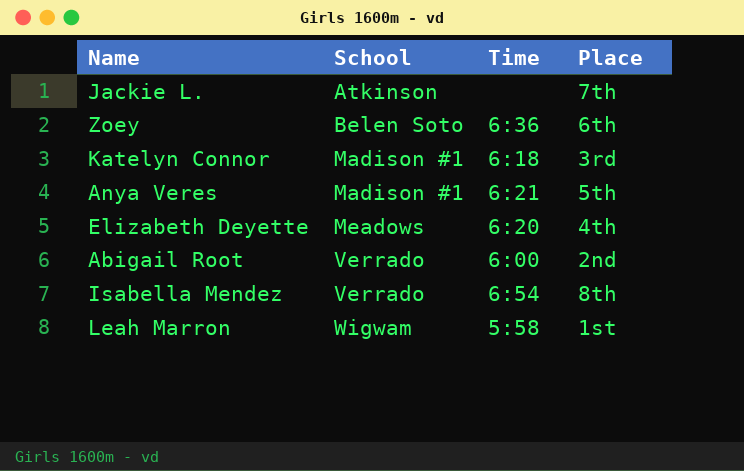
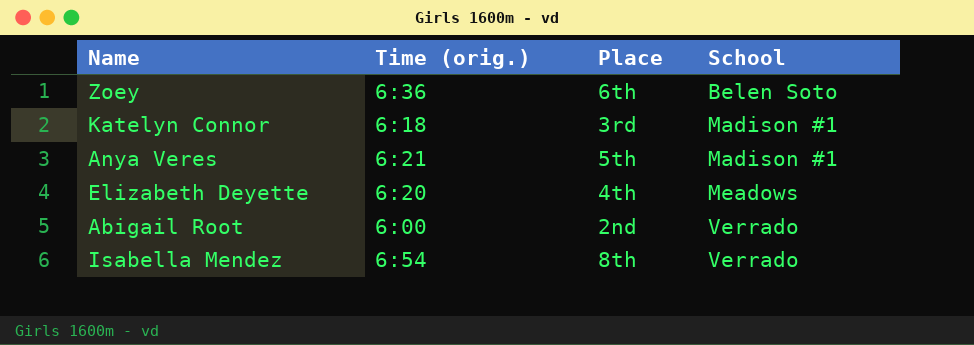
column name: Time -> Time (orig.)
column School | position: 2 -> 4
row Jackie L.: Atkinson | none | 7th -> none
row Leah Marron: Wigwam | 5:58 | 1st -> none

